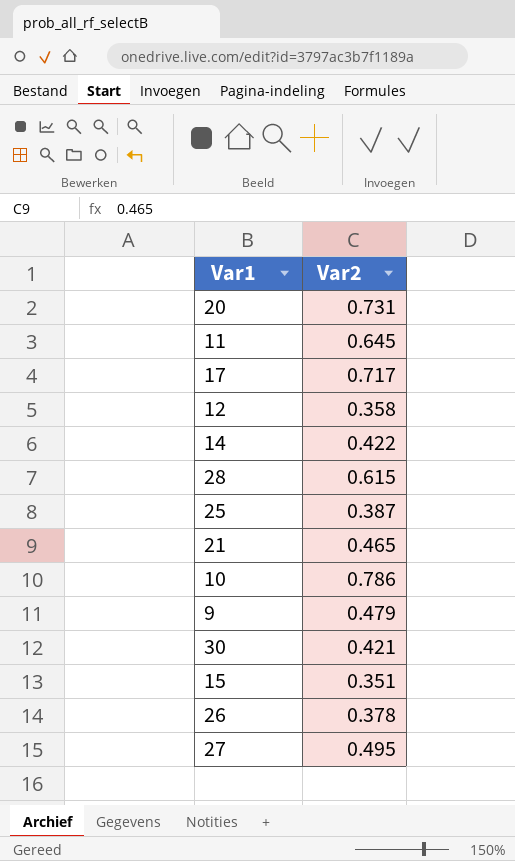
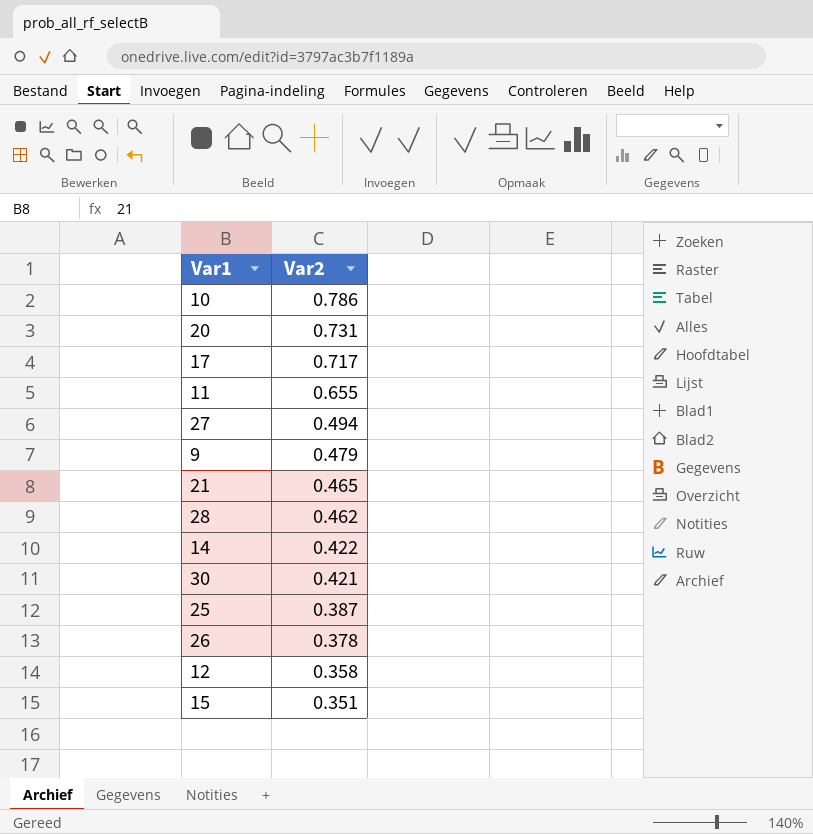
row order: none -> Var2 descending
11 | Var2: 0.645 -> 0.655
27 | Var2: 0.495 -> 0.494
28 | Var2: 0.615 -> 0.462

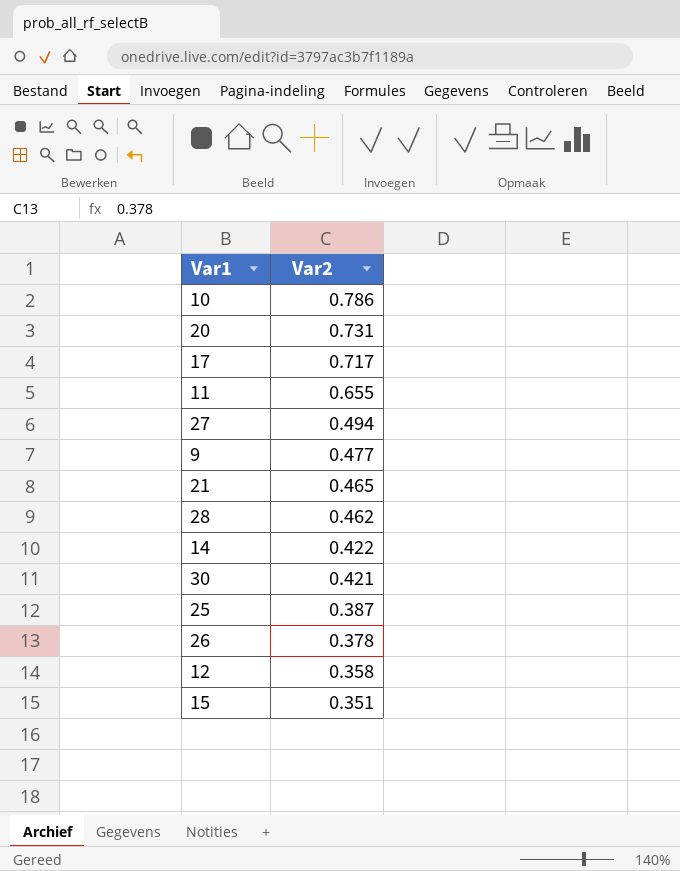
9 | Var2: 0.479 -> 0.477

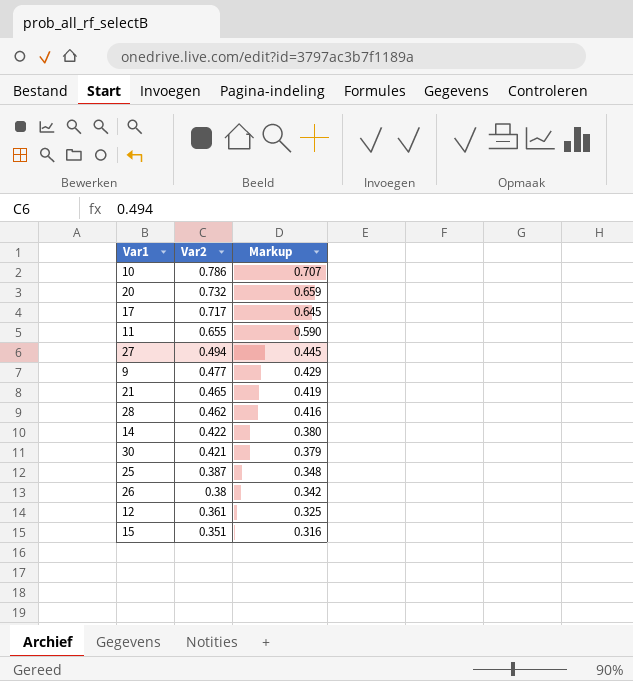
column Markup | formula: none -> [Var2] * 0.9
20 | Var2: 0.731 -> 0.732
26 | Var2: 0.378 -> 0.38
12 | Var2: 0.358 -> 0.361

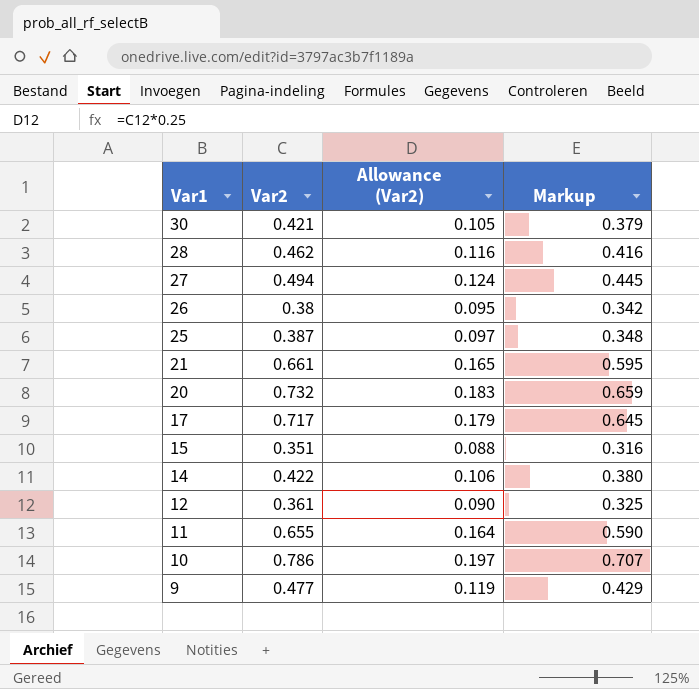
row order: Var2 descending -> Var1 descending
column Allowance (Var2) | formula: none -> [Var2] * 0.25
21 | Var2: 0.465 -> 0.661
21 | Markup: 0.419 -> 0.595

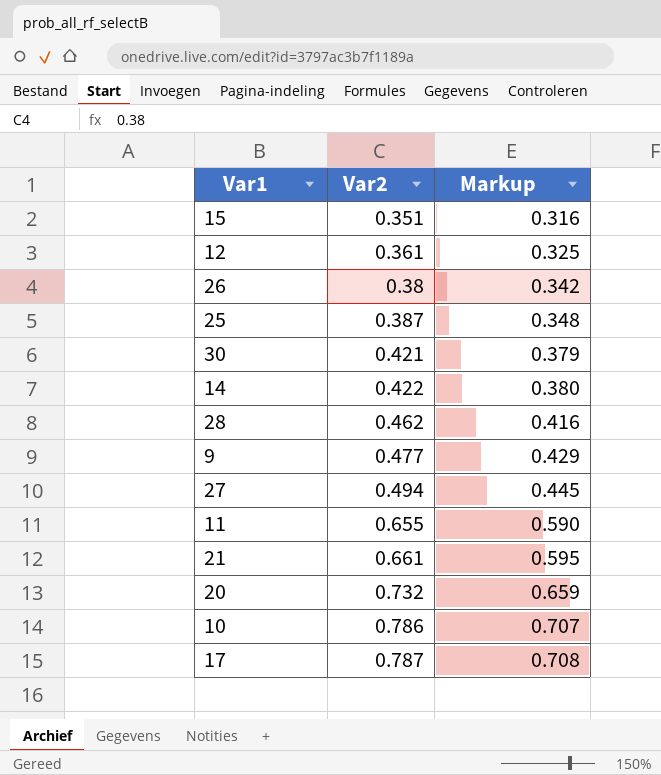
row order: Var1 descending -> Var2 ascending
column Allowance (Var2) | formula: [Var2] * 0.25 -> none
17 | Var2: 0.717 -> 0.787
17 | Markup: 0.645 -> 0.708

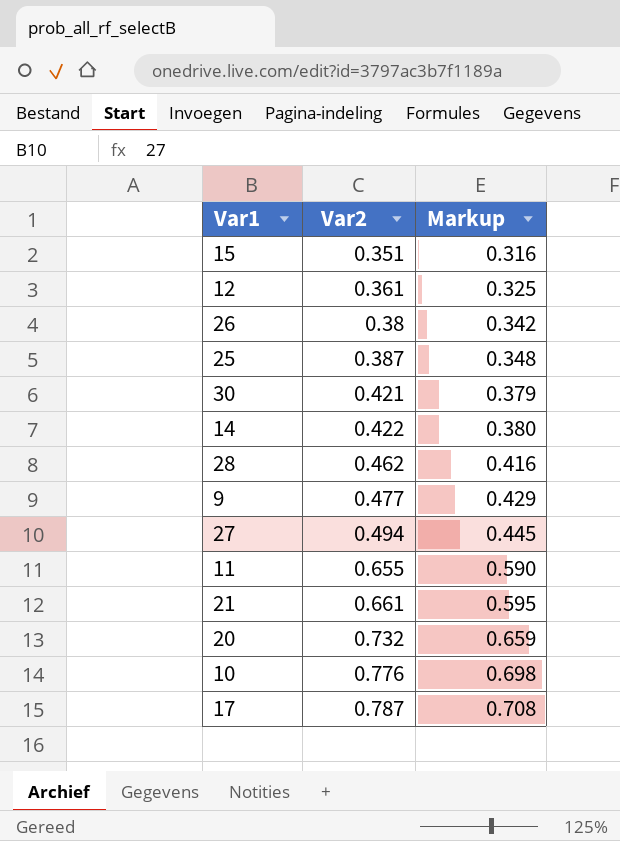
10 | Var2: 0.786 -> 0.776
10 | Markup: 0.707 -> 0.698

